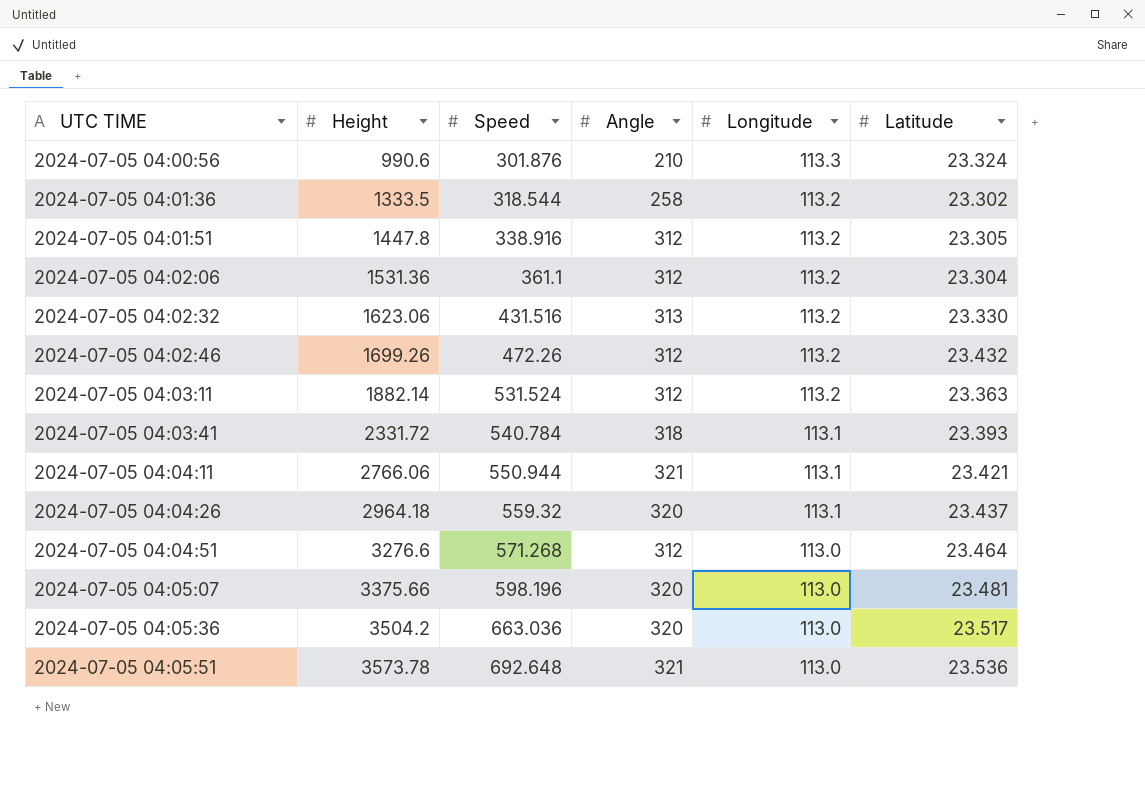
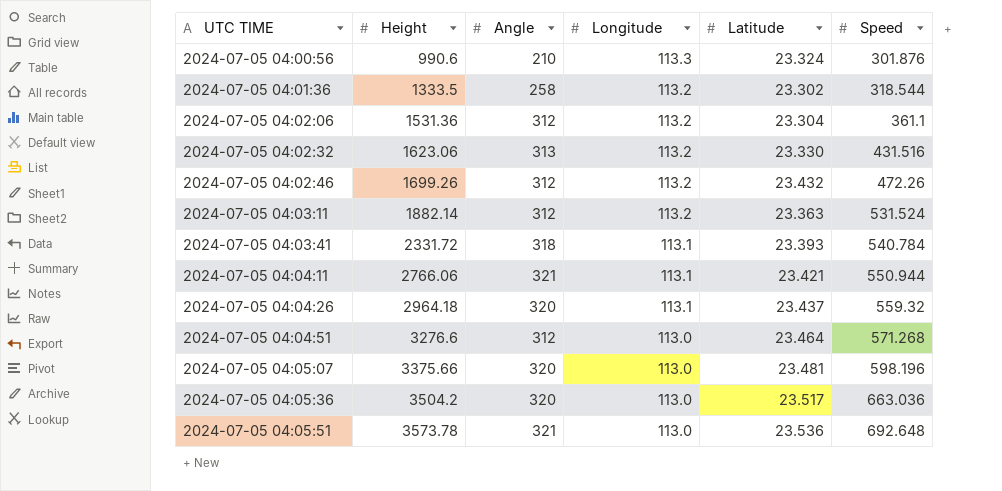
column Speed | position: 3 -> 6
row 2024-07-05 04:01:51: 1447.8 | 338.916 | 312 | 113.2 | 23.305 -> none

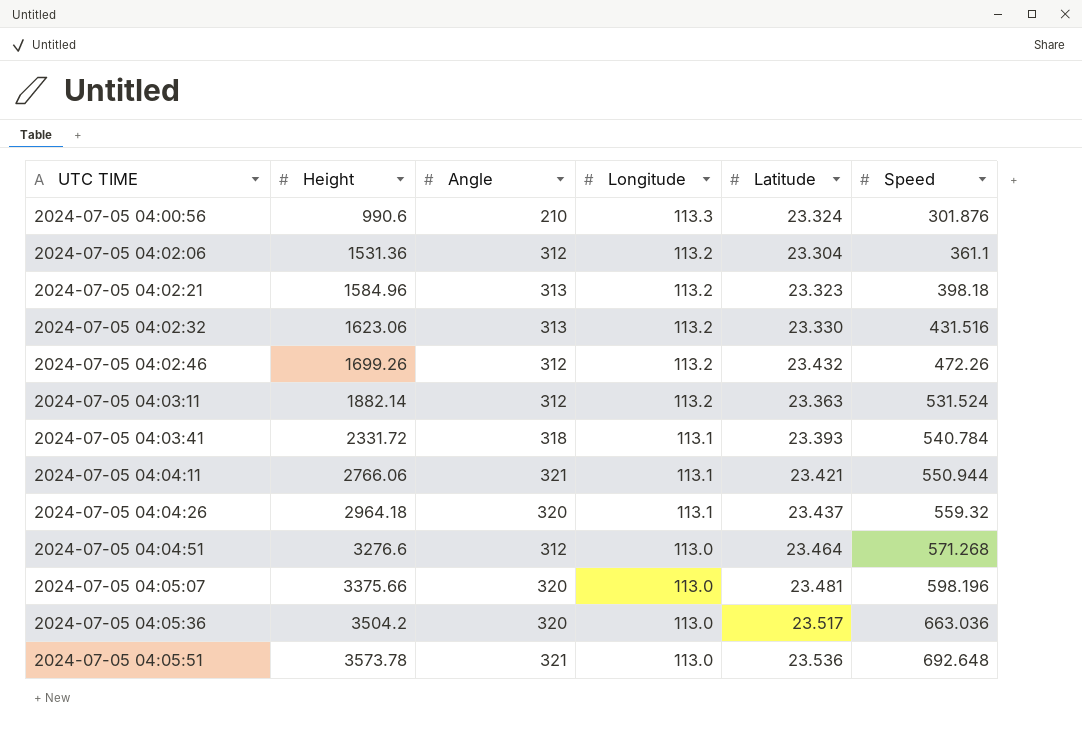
row 2024-07-05 04:01:36: 1333.5 | 258 | 113.2 | 23.302 | 318.544 -> none
row 2024-07-05 04:02:21: none -> 1584.96 | 313 | 113.2 | 23.323 | 398.18

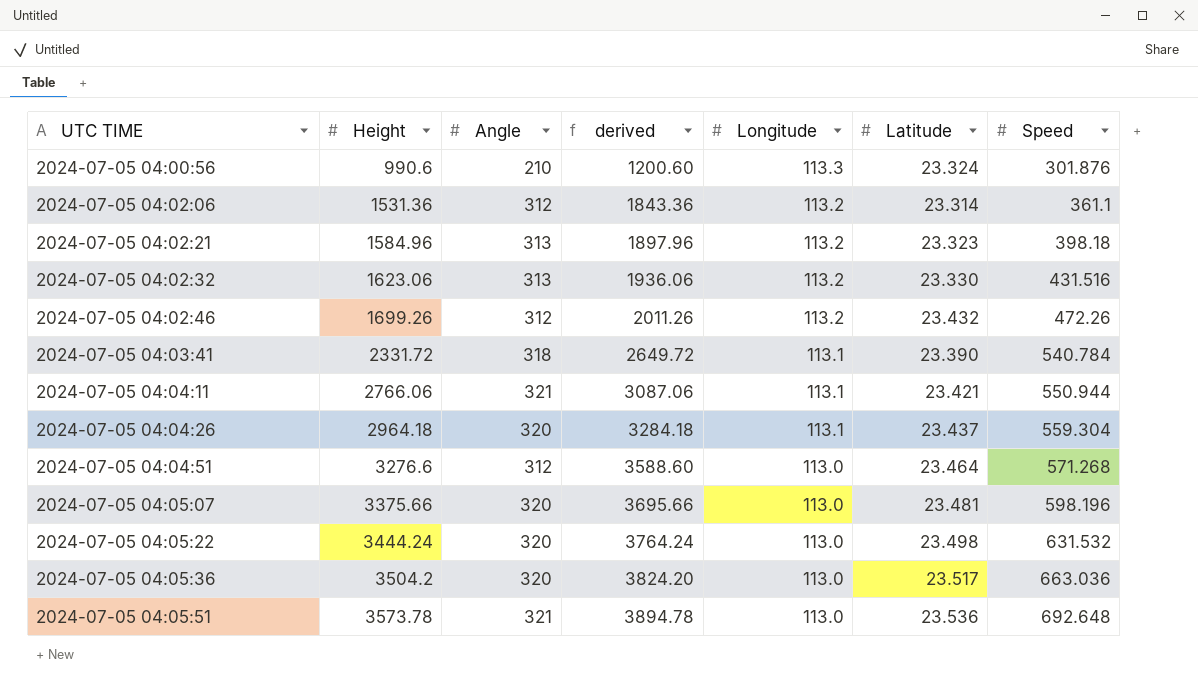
column derived | formula: none -> [Height] + [Angle]
row 2024-07-05 04:03:11: 1882.14 | 312 | 113.2 | 23.363 | 531.524 -> none
2024-07-05 04:02:06 | Latitude: 23.304 -> 23.314
2024-07-05 04:03:41 | Latitude: 23.393 -> 23.390
2024-07-05 04:04:26 | Speed: 559.32 -> 559.304
row 2024-07-05 04:05:22: none -> 3444.24 | 320 | 3764.24 | 113.0 | 23.498 | 631.532

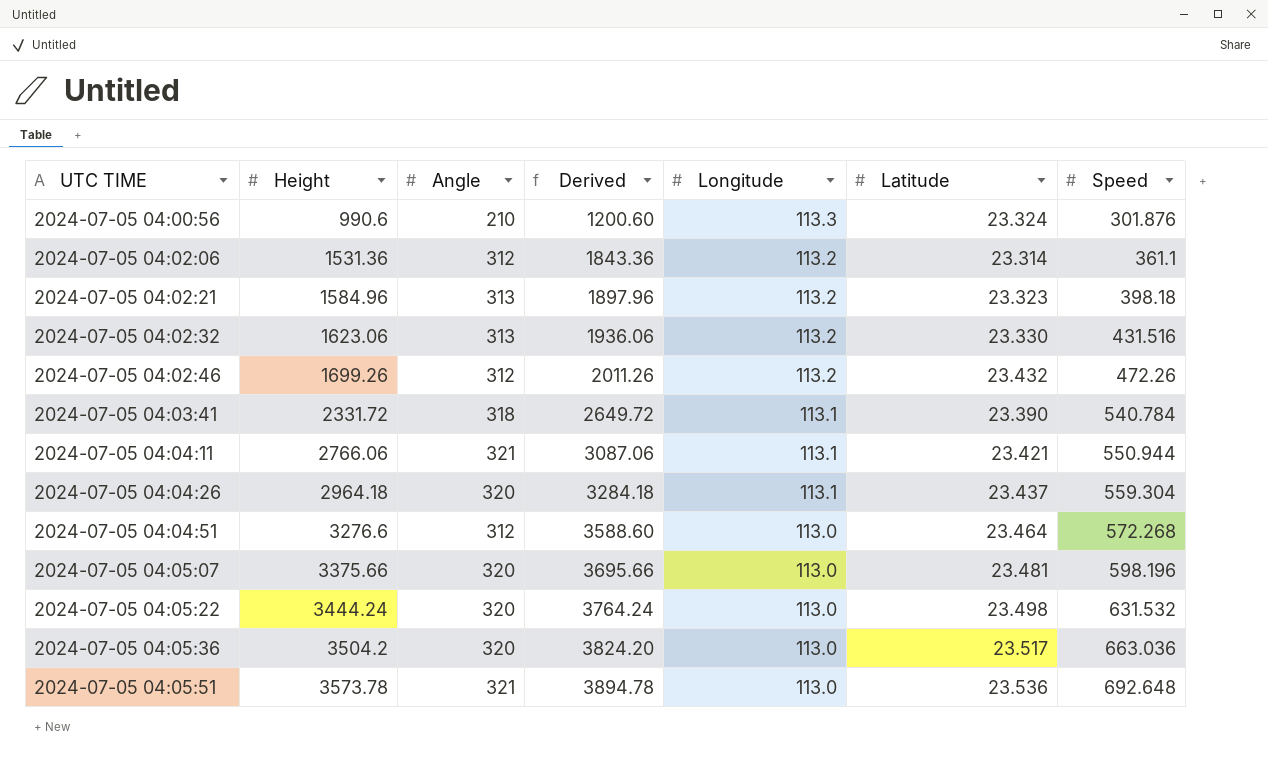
column name: derived -> Derived
2024-07-05 04:04:51 | Speed: 571.268 -> 572.268

